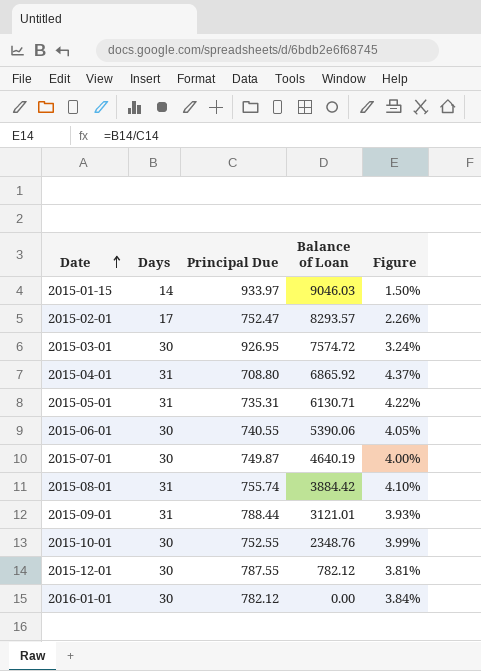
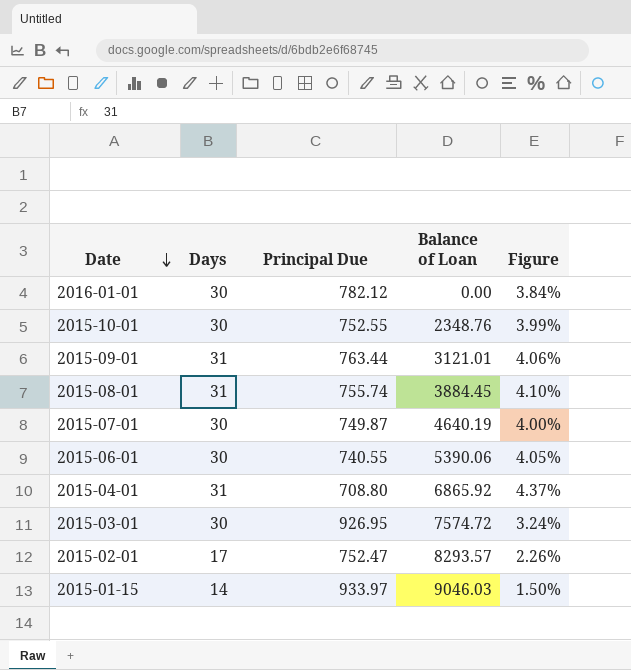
row order: Date ascending -> Date descending
row 2015-05-01: 31 | 735.31 | 6130.71 | 4.22% -> none
row 2015-12-01: 30 | 787.55 | 782.12 | 3.81% -> none
2015-09-01 | Principal Due: 788.44 -> 763.44
2015-09-01 | Figure: 3.93% -> 4.06%
2015-08-01 | Balance of Loan: 3884.42 -> 3884.45

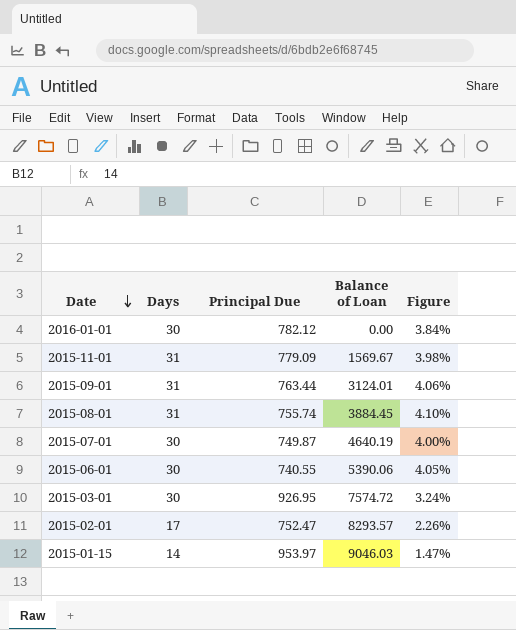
row 2015-10-01: 30 | 752.55 | 2348.76 | 3.99% -> none
row 2015-04-01: 31 | 708.80 | 6865.92 | 4.37% -> none
row 2015-11-01: none -> 31 | 779.09 | 1569.67 | 3.98%
2015-09-01 | Balance of Loan: 3121.01 -> 3124.01
2015-01-15 | Principal Due: 933.97 -> 953.97
2015-01-15 | Figure: 1.50% -> 1.47%

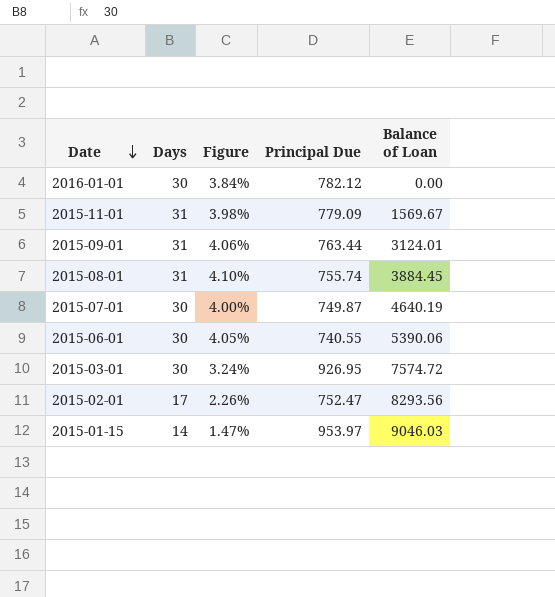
column Figure | position: 5 -> 3
2015-02-01 | Balance of Loan: 8293.57 -> 8293.56

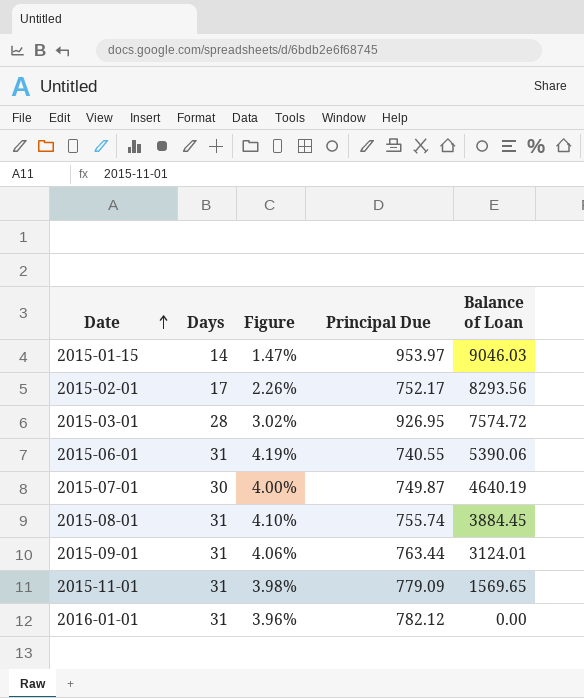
row order: Date descending -> Date ascending
2015-02-01 | Principal Due: 752.47 -> 752.17
2015-03-01 | Days: 30 -> 28
2015-03-01 | Figure: 3.24% -> 3.02%
2015-06-01 | Days: 30 -> 31
2015-06-01 | Figure: 4.05% -> 4.19%
2015-11-01 | Balance of Loan: 1569.67 -> 1569.65
2016-01-01 | Days: 30 -> 31
2016-01-01 | Figure: 3.84% -> 3.96%

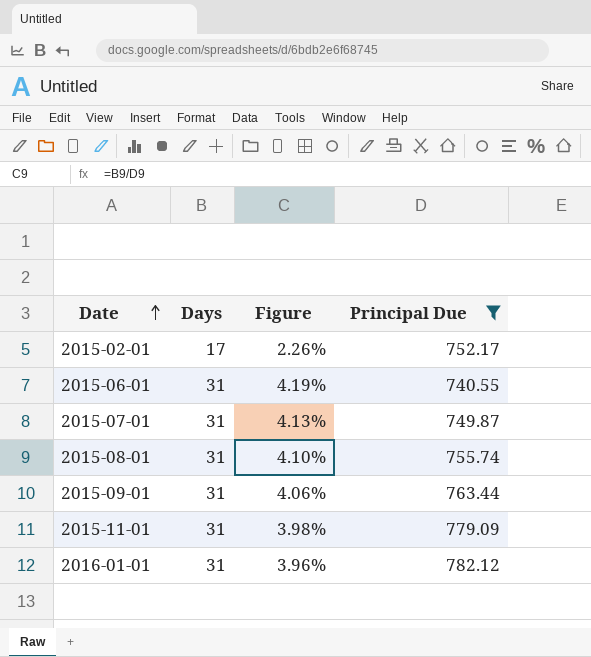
filter: none -> Principal Due <= 782.12
column Balance of Loan | position: 5 -> none
2015-07-01 | Days: 30 -> 31
2015-07-01 | Figure: 4.00% -> 4.13%

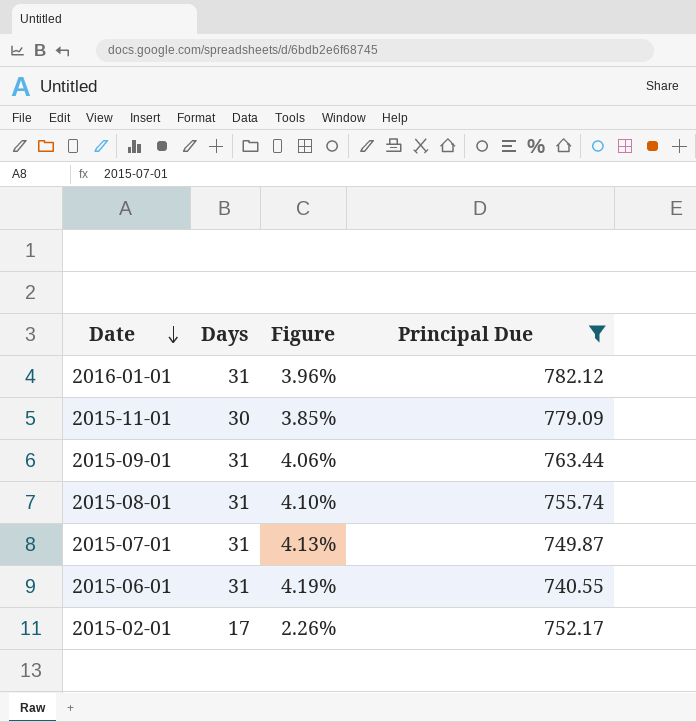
row order: Date ascending -> Date descending
2015-11-01 | Days: 31 -> 30
2015-11-01 | Figure: 3.98% -> 3.85%

